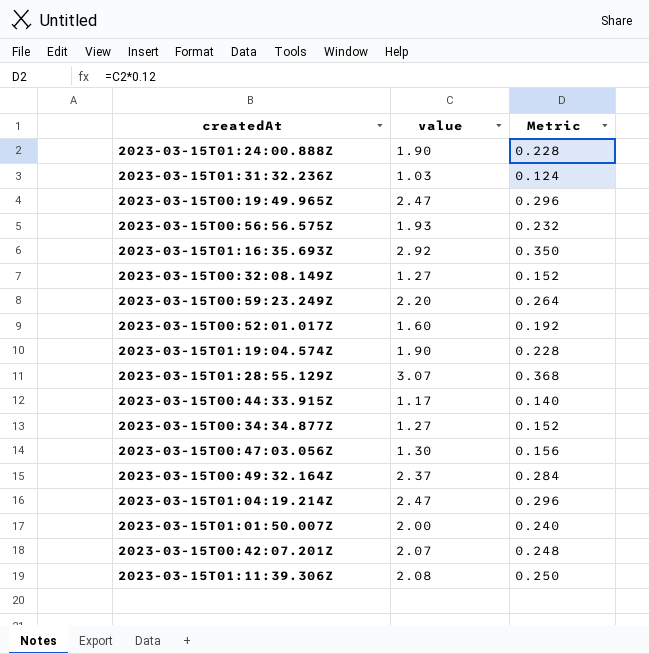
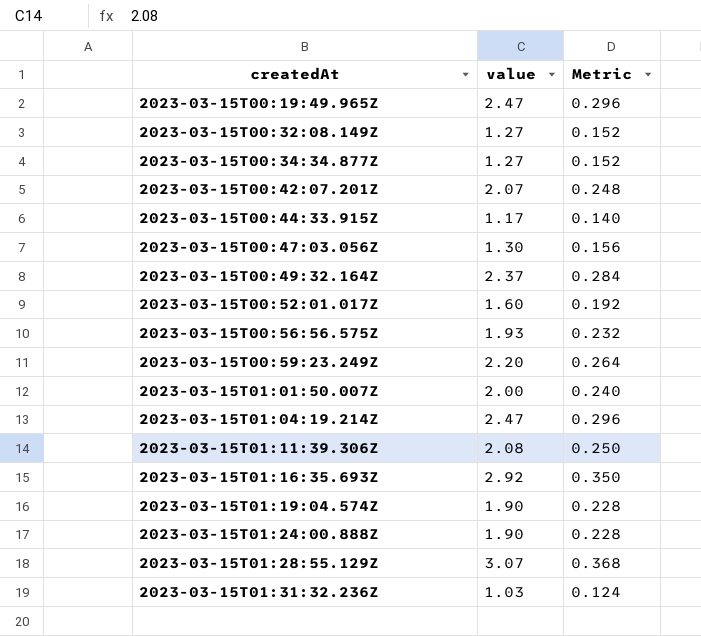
row order: none -> createdAt ascending

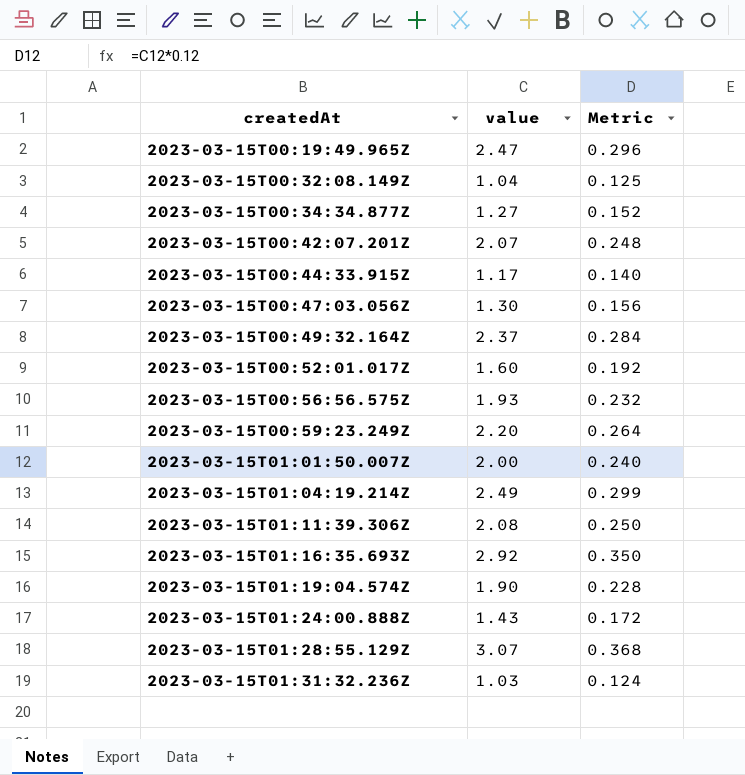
2023-03-15T00:32:08.149Z | value: 1.27 -> 1.04
2023-03-15T00:32:08.149Z | Metric: 0.152 -> 0.125
2023-03-15T01:04:19.214Z | value: 2.47 -> 2.49
2023-03-15T01:04:19.214Z | Metric: 0.296 -> 0.299
2023-03-15T01:24:00.888Z | value: 1.90 -> 1.43
2023-03-15T01:24:00.888Z | Metric: 0.228 -> 0.172

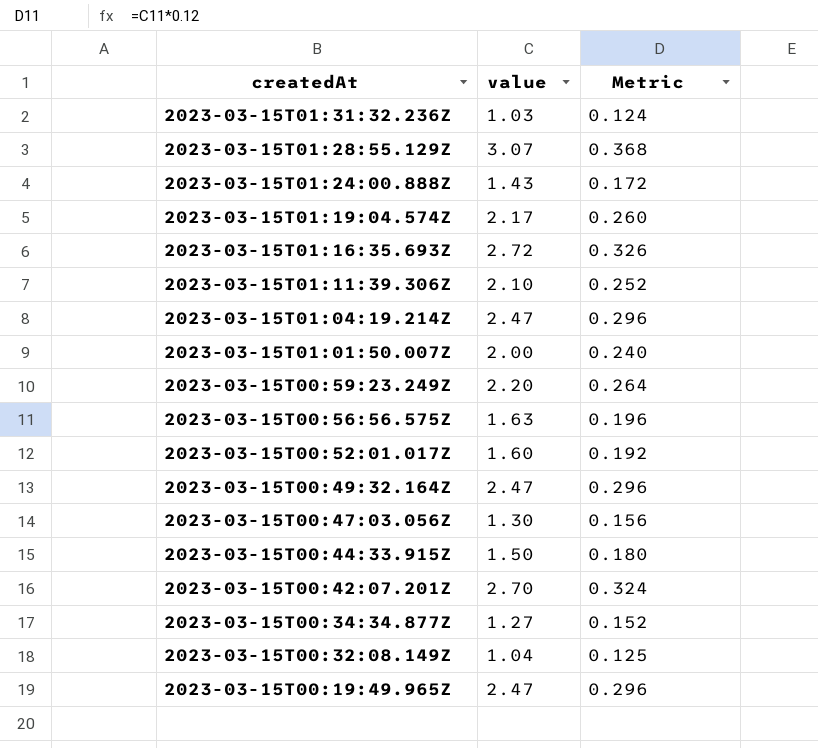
row order: createdAt ascending -> createdAt descending
2023-03-15T01:19:04.574Z | value: 1.90 -> 2.17
2023-03-15T01:19:04.574Z | Metric: 0.228 -> 0.260
2023-03-15T01:16:35.693Z | value: 2.92 -> 2.72
2023-03-15T01:16:35.693Z | Metric: 0.350 -> 0.326
2023-03-15T01:11:39.306Z | value: 2.08 -> 2.10
2023-03-15T01:11:39.306Z | Metric: 0.250 -> 0.252
2023-03-15T01:04:19.214Z | value: 2.49 -> 2.47
2023-03-15T01:04:19.214Z | Metric: 0.299 -> 0.296
2023-03-15T00:56:56.575Z | value: 1.93 -> 1.63
2023-03-15T00:56:56.575Z | Metric: 0.232 -> 0.196
2023-03-15T00:49:32.164Z | value: 2.37 -> 2.47
2023-03-15T00:49:32.164Z | Metric: 0.284 -> 0.296
2023-03-15T00:44:33.915Z | value: 1.17 -> 1.50
2023-03-15T00:44:33.915Z | Metric: 0.140 -> 0.180
2023-03-15T00:42:07.201Z | value: 2.07 -> 2.70
2023-03-15T00:42:07.201Z | Metric: 0.248 -> 0.324

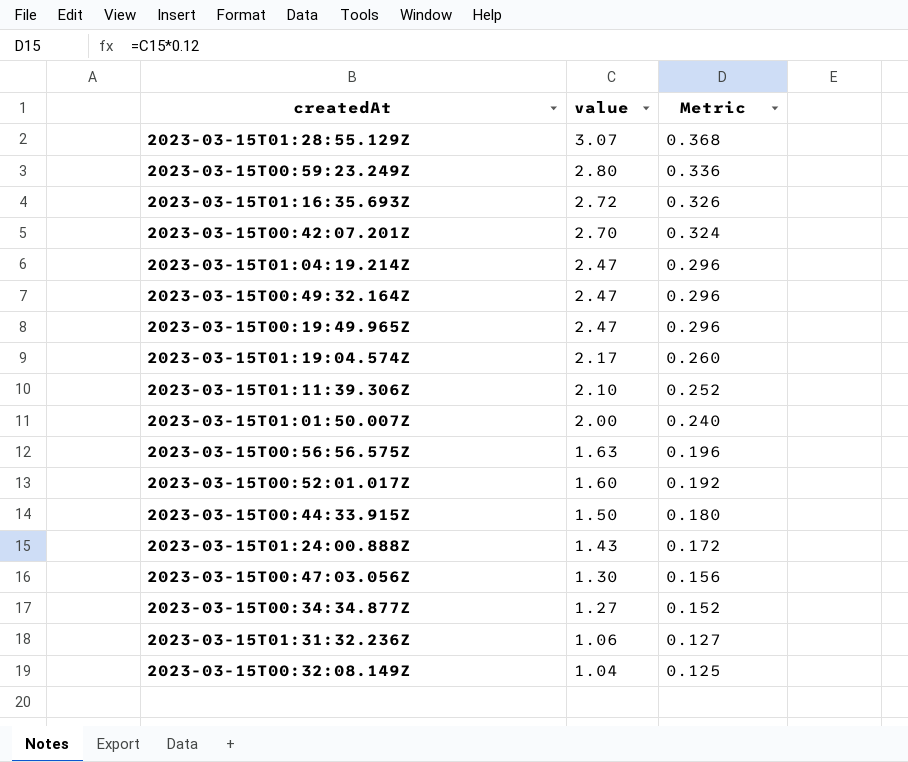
row order: createdAt descending -> value descending
2023-03-15T00:59:23.249Z | value: 2.20 -> 2.80
2023-03-15T00:59:23.249Z | Metric: 0.264 -> 0.336
2023-03-15T01:31:32.236Z | value: 1.03 -> 1.06
2023-03-15T01:31:32.236Z | Metric: 0.124 -> 0.127

